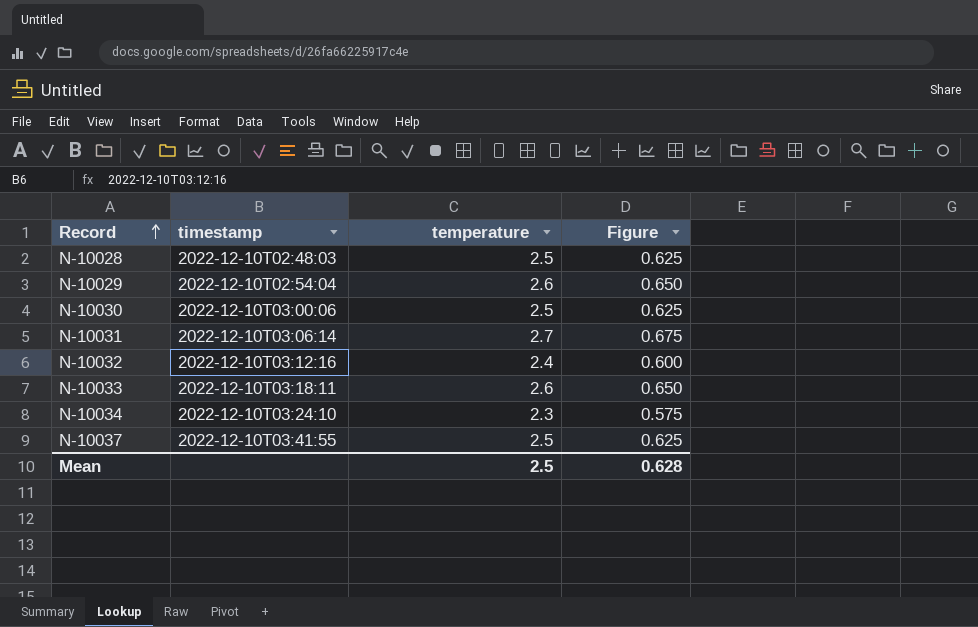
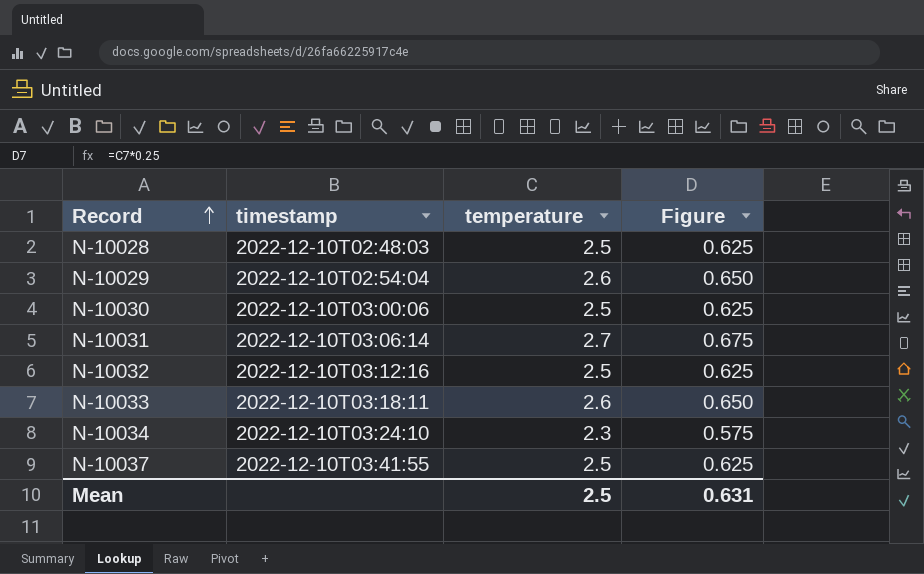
N-10032 | temperature: 2.4 -> 2.5
N-10032 | Figure: 0.600 -> 0.625
Mean | Figure: 0.628 -> 0.631

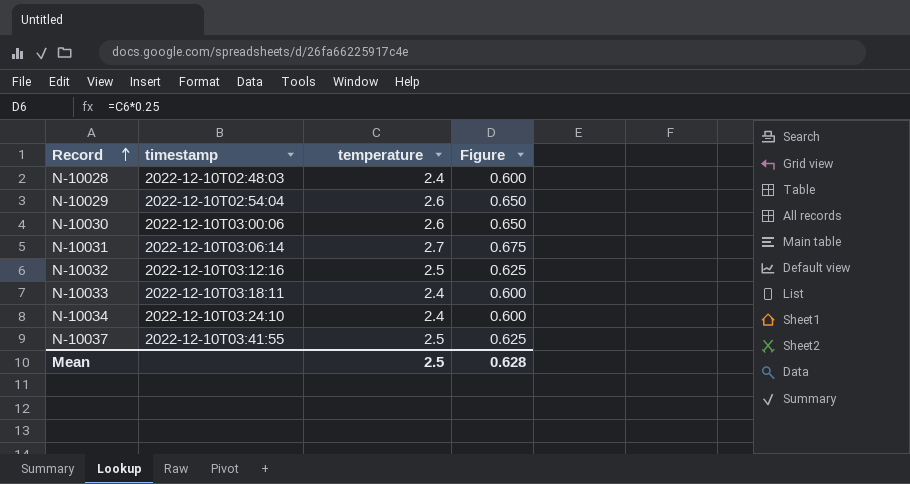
N-10028 | temperature: 2.5 -> 2.4
N-10028 | Figure: 0.625 -> 0.600
N-10030 | temperature: 2.5 -> 2.6
N-10030 | Figure: 0.625 -> 0.650
N-10033 | temperature: 2.6 -> 2.4
N-10033 | Figure: 0.650 -> 0.600
N-10034 | temperature: 2.3 -> 2.4
N-10034 | Figure: 0.575 -> 0.600
Mean | Figure: 0.631 -> 0.628

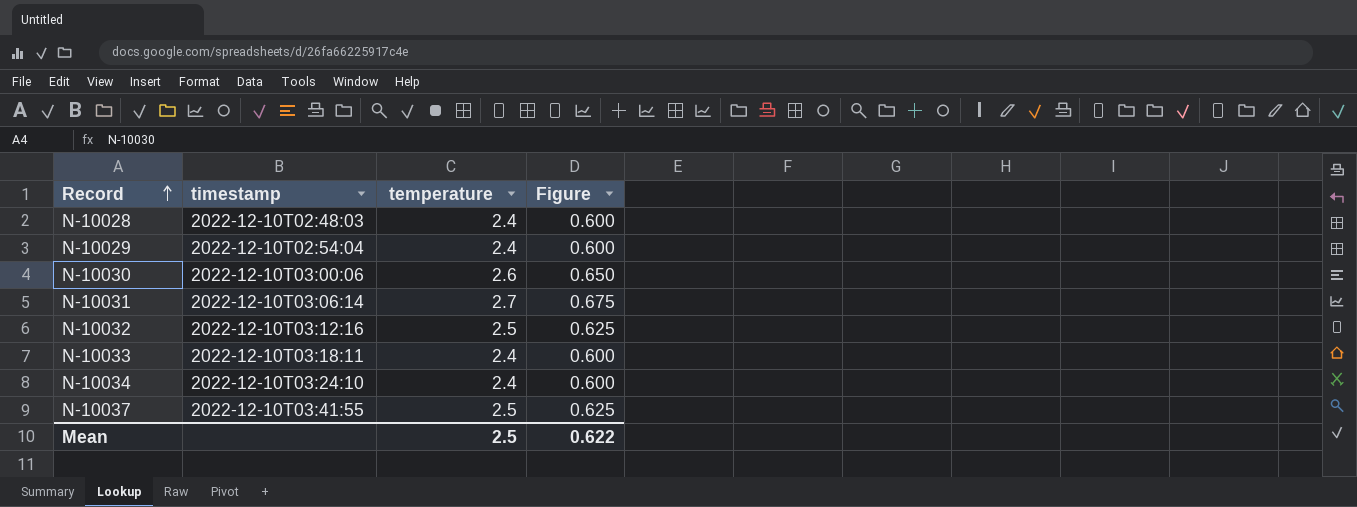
N-10029 | temperature: 2.6 -> 2.4
N-10029 | Figure: 0.650 -> 0.600
Mean | Figure: 0.628 -> 0.622

